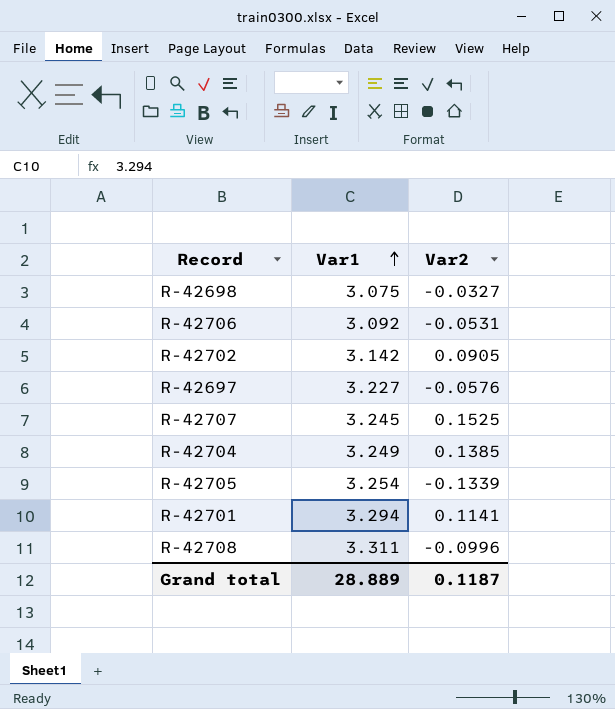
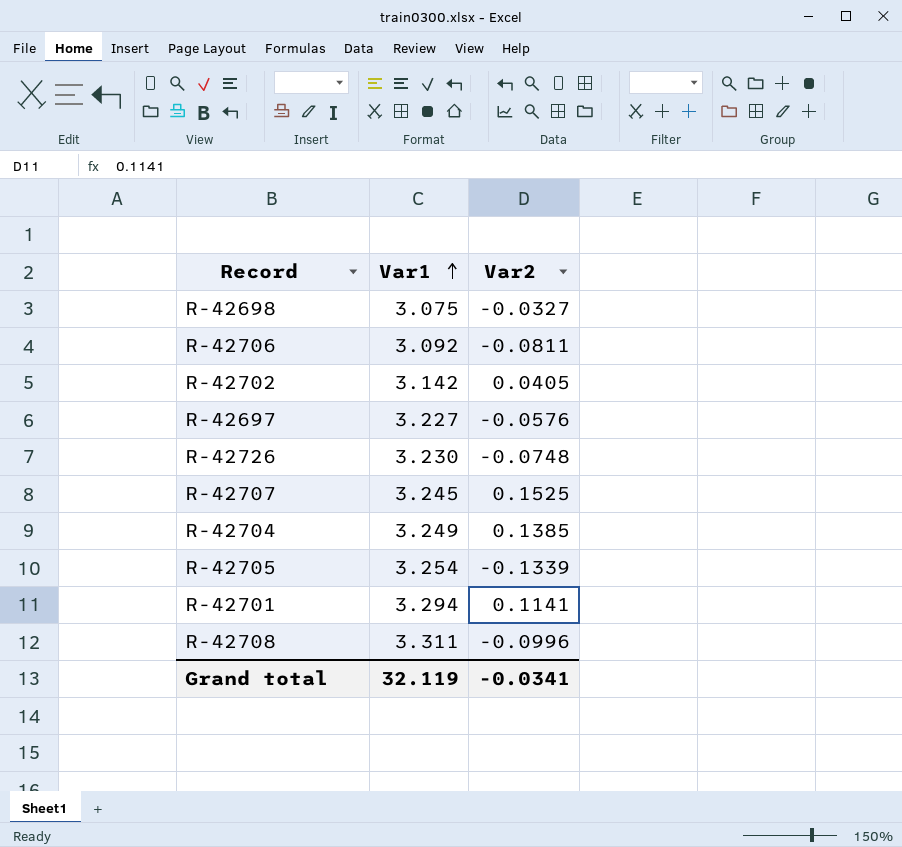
R-42706 | Var2: -0.0531 -> -0.0811
R-42702 | Var2: 0.0905 -> 0.0405
row R-42726: none -> 3.230 | -0.0748
Grand total | Var1: 28.889 -> 32.119
Grand total | Var2: 0.1187 -> -0.0341

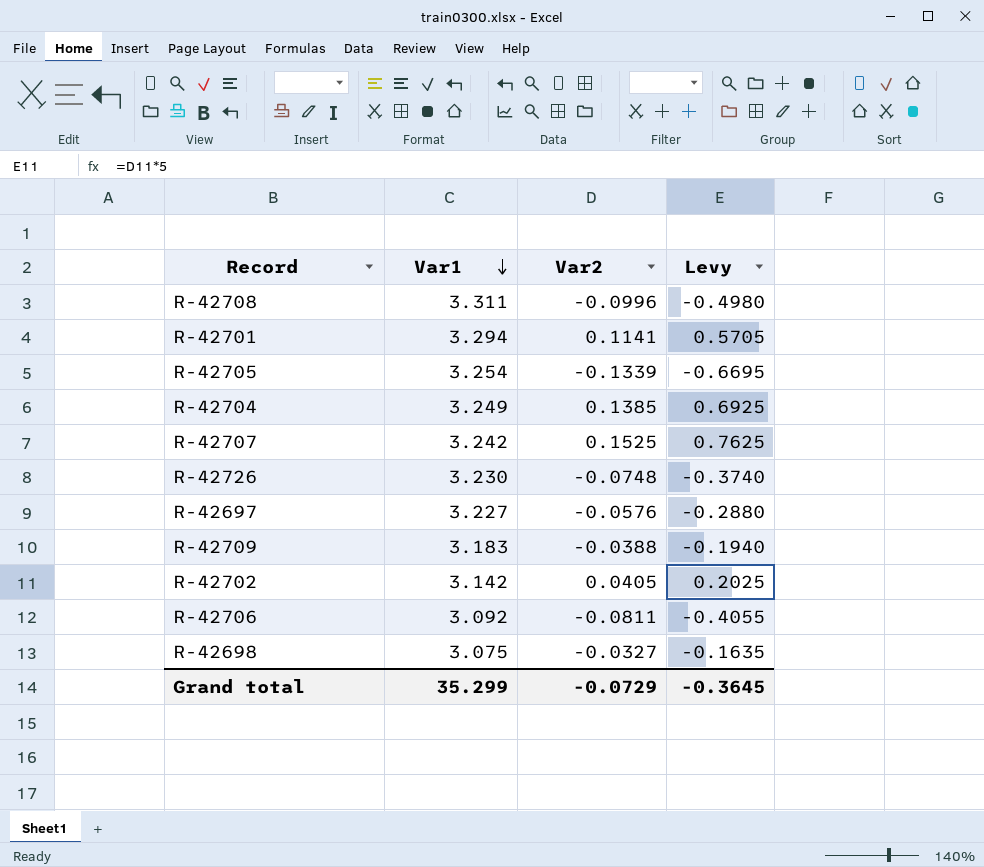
row order: Var1 ascending -> Var1 descending
column Levy | formula: none -> [Var2] * 5
R-42707 | Var1: 3.245 -> 3.242
row R-42709: none -> 3.183 | -0.0388 | -0.1940
Grand total | Var1: 32.119 -> 35.299
Grand total | Var2: -0.0341 -> -0.0729

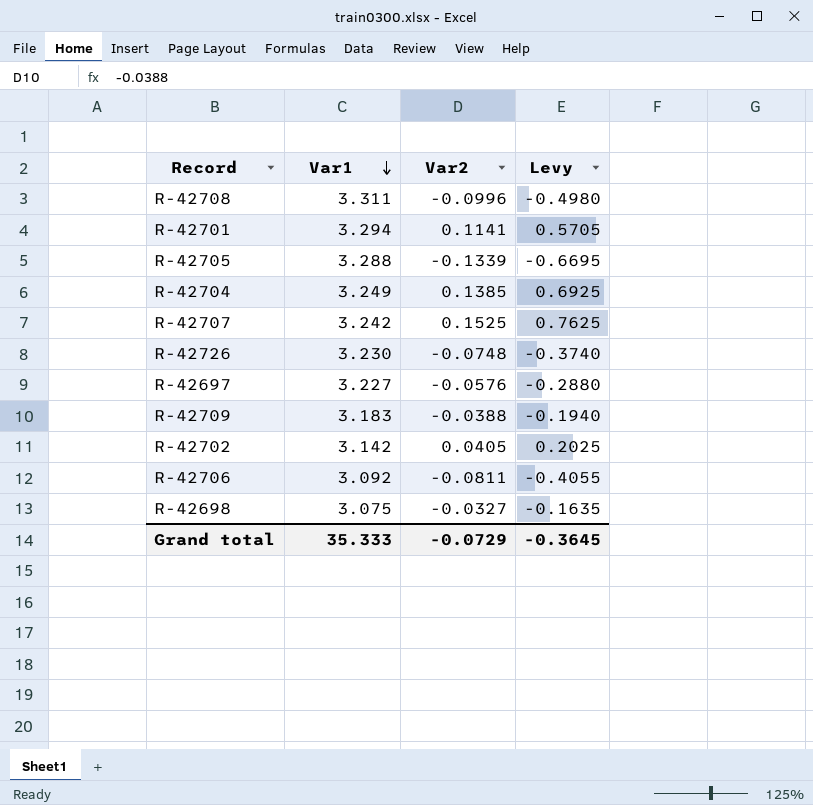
R-42705 | Var1: 3.254 -> 3.288
Grand total | Var1: 35.299 -> 35.333

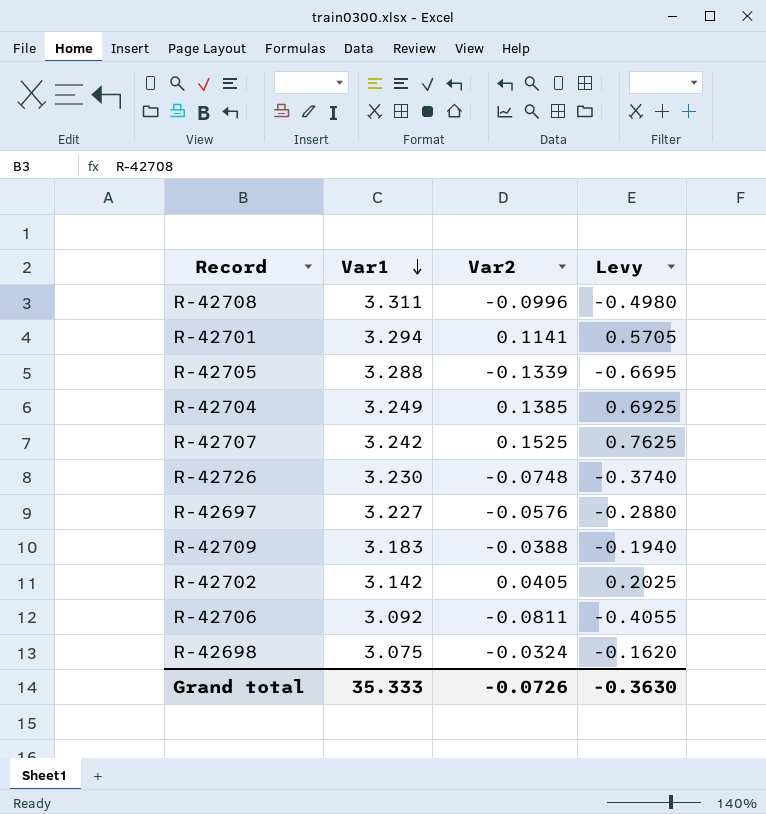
R-42698 | Var2: -0.0327 -> -0.0324
R-42698 | Levy: -0.1635 -> -0.1620
Grand total | Var2: -0.0729 -> -0.0726
Grand total | Levy: -0.3645 -> -0.3630

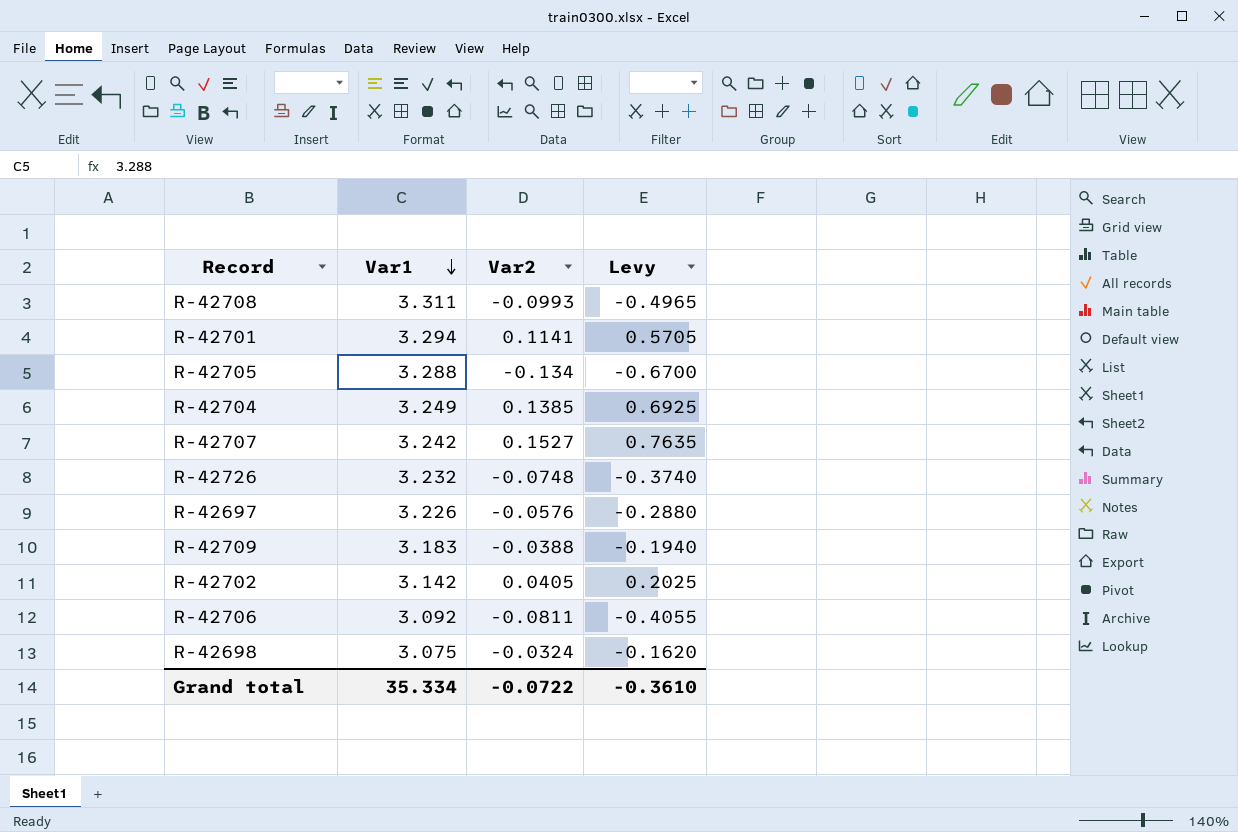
R-42708 | Var2: -0.0996 -> -0.0993
R-42708 | Levy: -0.4980 -> -0.4965
R-42705 | Var2: -0.1339 -> -0.134
R-42705 | Levy: -0.6695 -> -0.6700
R-42707 | Var2: 0.1525 -> 0.1527
R-42707 | Levy: 0.7625 -> 0.7635
R-42726 | Var1: 3.230 -> 3.232
R-42697 | Var1: 3.227 -> 3.226
Grand total | Var1: 35.333 -> 35.334
Grand total | Var2: -0.0726 -> -0.0722
Grand total | Levy: -0.3630 -> -0.3610

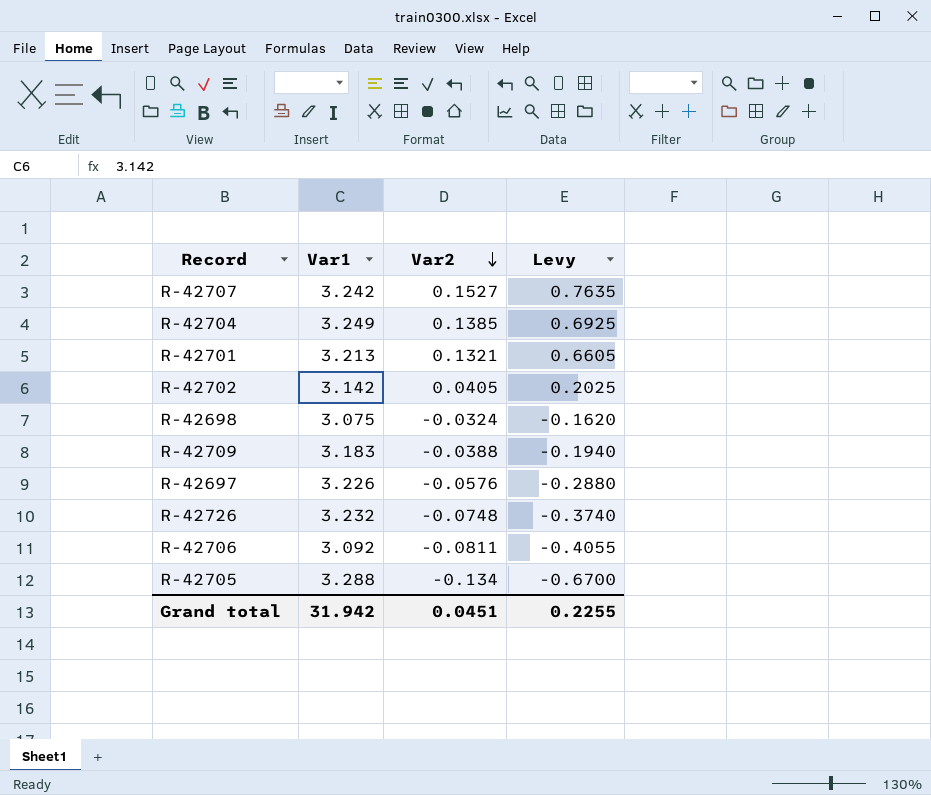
row order: Var1 descending -> Var2 descending
row R-42708: 3.311 | -0.0993 | -0.4965 -> none
R-42701 | Var1: 3.294 -> 3.213
R-42701 | Var2: 0.1141 -> 0.1321
R-42701 | Levy: 0.5705 -> 0.6605
Grand total | Var1: 35.334 -> 31.942
Grand total | Var2: -0.0722 -> 0.0451
Grand total | Levy: -0.3610 -> 0.2255

